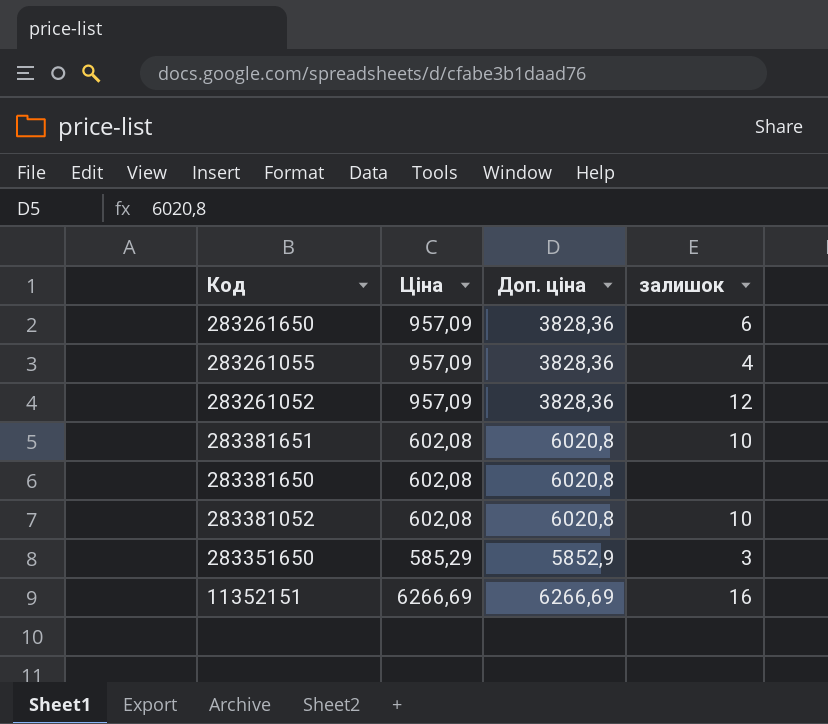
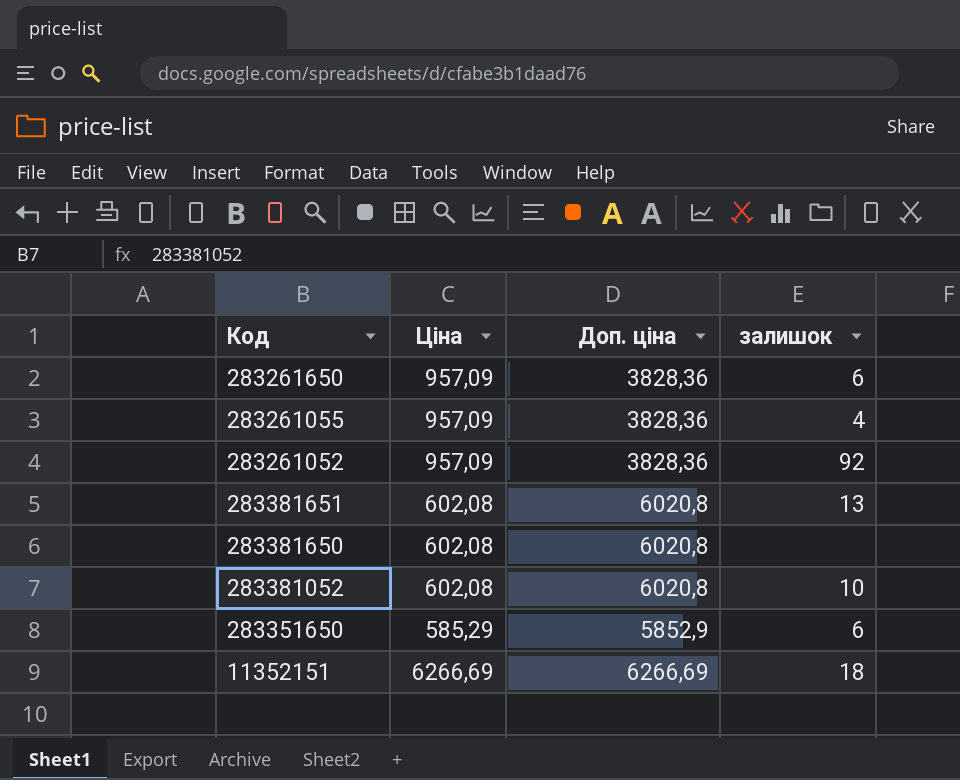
283261052 | залишок: 12 -> 92
283381651 | залишок: 10 -> 13
283351650 | залишок: 3 -> 6
11352151 | залишок: 16 -> 18

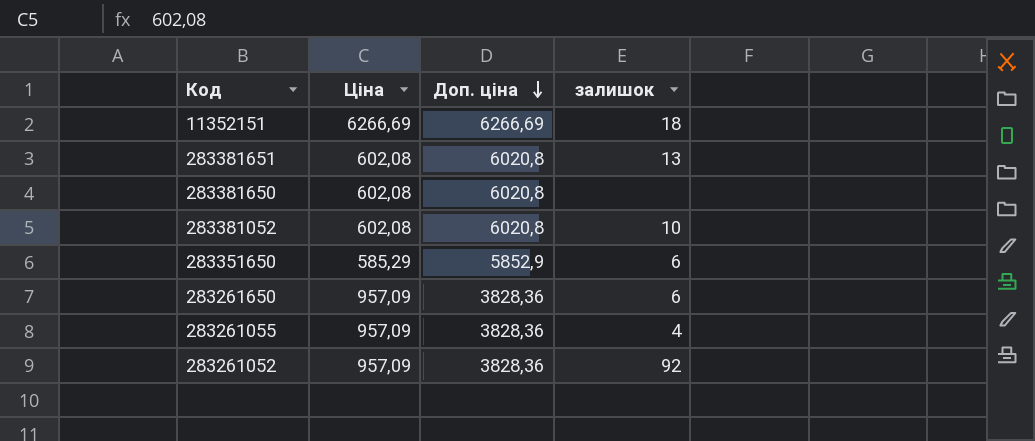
row order: none -> Доп. ціна descending

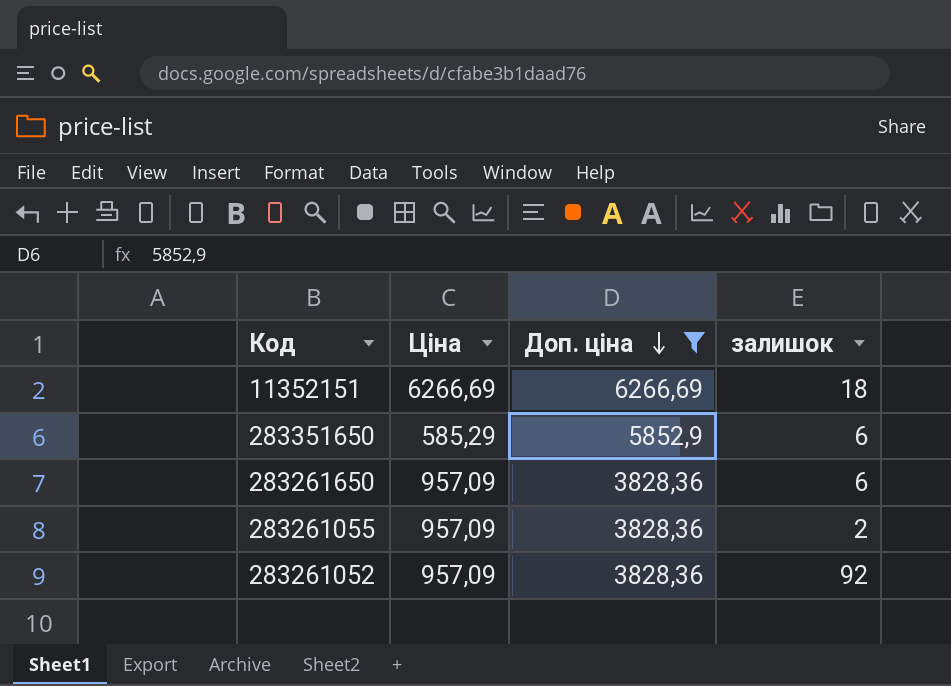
filter: none -> Доп. ціна != 6020,8
283261055 | залишок: 4 -> 2

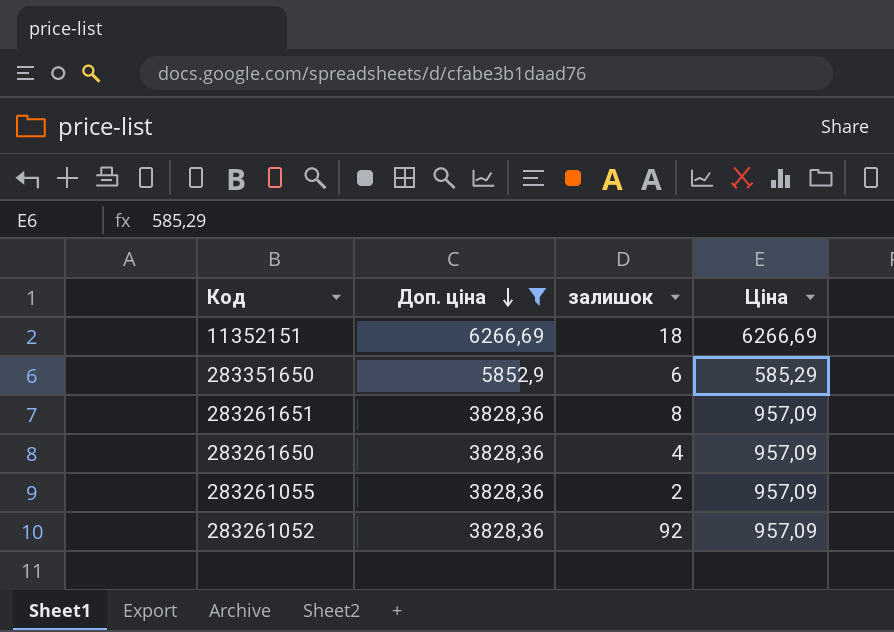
column Ціна | position: 2 -> 4
row 283261651: none -> 3828,36 | 8 | 957,09
283261650 | залишок: 6 -> 4

